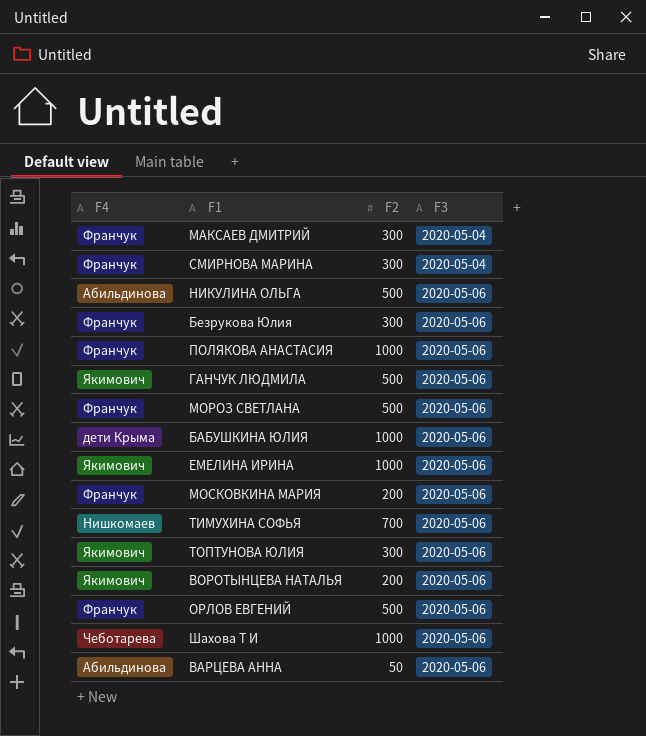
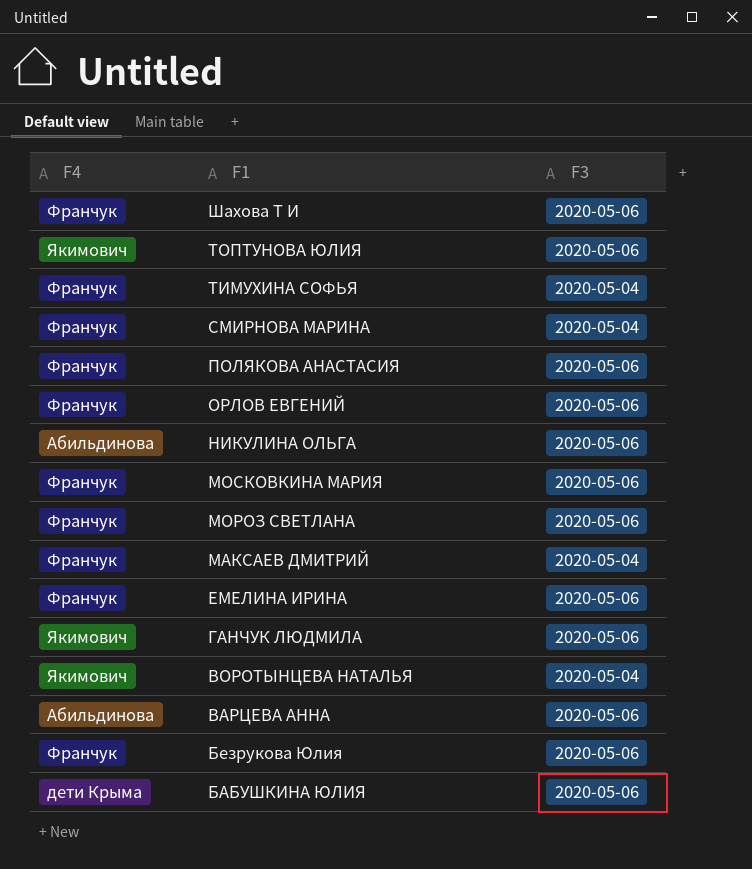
row order: F3 ascending -> F1 descending
column F2 | position: 3 -> none
Шахова Т И | F4: Чеботарева -> Франчук
ТИМУХИНА СОФЬЯ | F4: Нишкомаев -> Франчук
ТИМУХИНА СОФЬЯ | F3: 2020-05-06 -> 2020-05-04
ЕМЕЛИНА ИРИНА | F4: Якимович -> Франчук
ВОРОТЫНЦЕВА НАТАЛЬЯ | F3: 2020-05-06 -> 2020-05-04

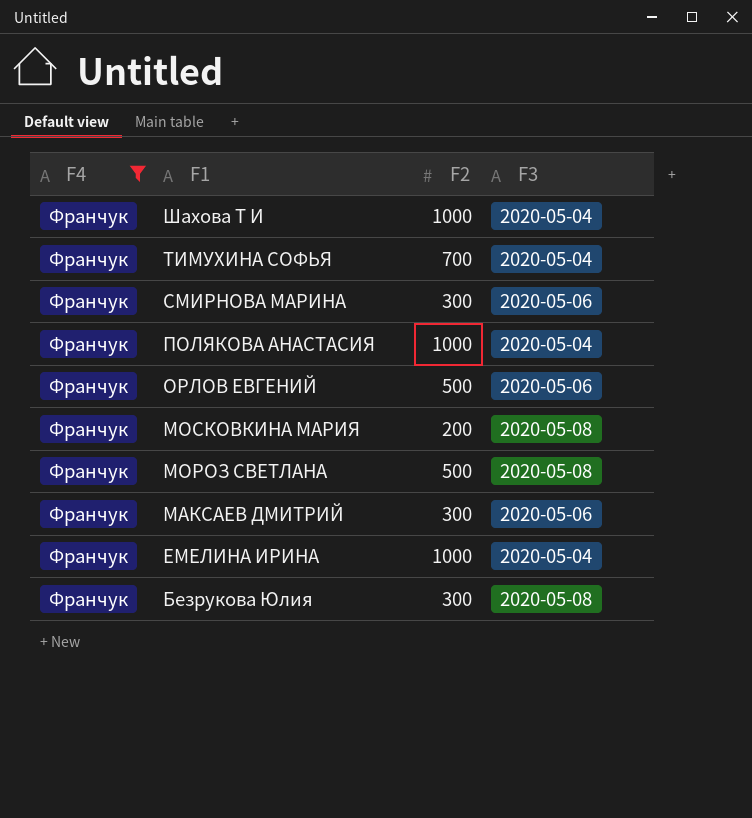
filter: none -> F4 = Франчук
column F2 | position: none -> 3
Шахова Т И | F3: 2020-05-06 -> 2020-05-04
СМИРНОВА МАРИНА | F3: 2020-05-04 -> 2020-05-06
ПОЛЯКОВА АНАСТАСИЯ | F3: 2020-05-06 -> 2020-05-04
МОСКОВКИНА МАРИЯ | F3: 2020-05-06 -> 2020-05-08
МОРОЗ СВЕТЛАНА | F3: 2020-05-06 -> 2020-05-08
МАКСАЕВ ДМИТРИЙ | F3: 2020-05-04 -> 2020-05-06
ЕМЕЛИНА ИРИНА | F3: 2020-05-06 -> 2020-05-04
Безрукова Юлия | F3: 2020-05-06 -> 2020-05-08

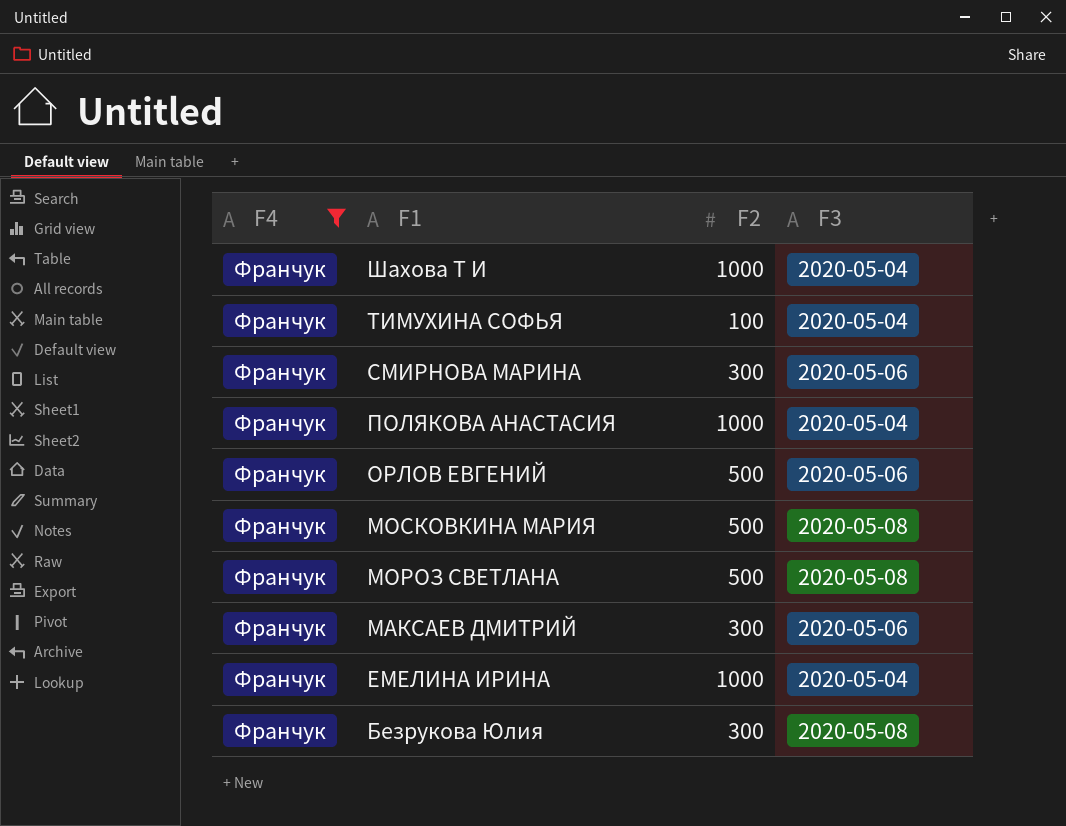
ТИМУХИНА СОФЬЯ | F2: 700 -> 100
МОСКОВКИНА МАРИЯ | F2: 200 -> 500

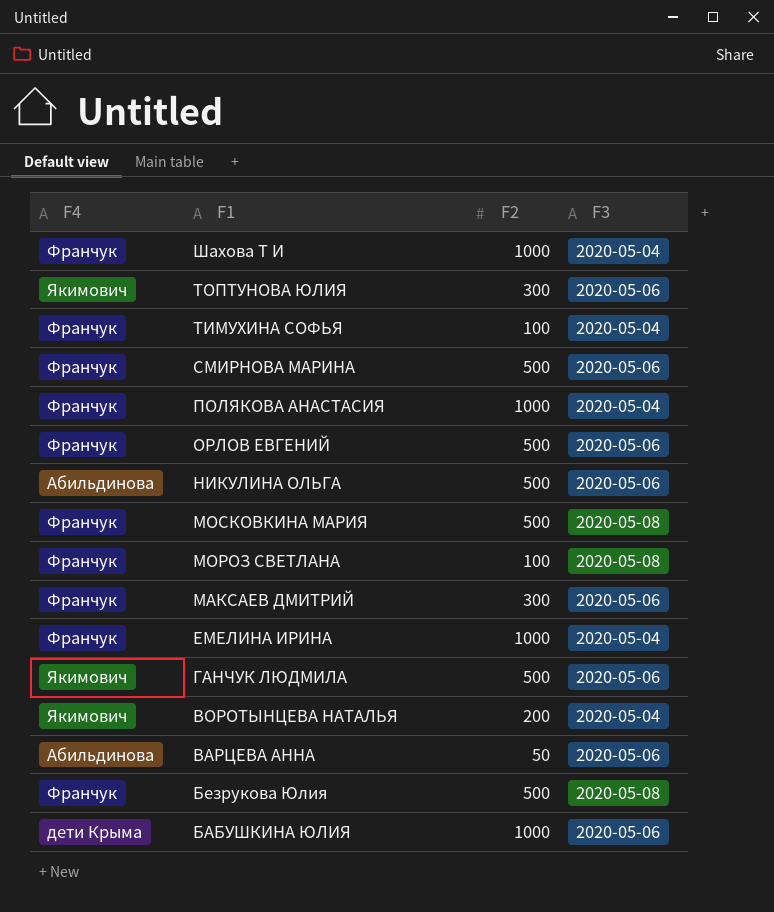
filter: F4 = Франчук -> none
СМИРНОВА МАРИНА | F2: 300 -> 500
МОРОЗ СВЕТЛАНА | F2: 500 -> 100
Безрукова Юлия | F2: 300 -> 500

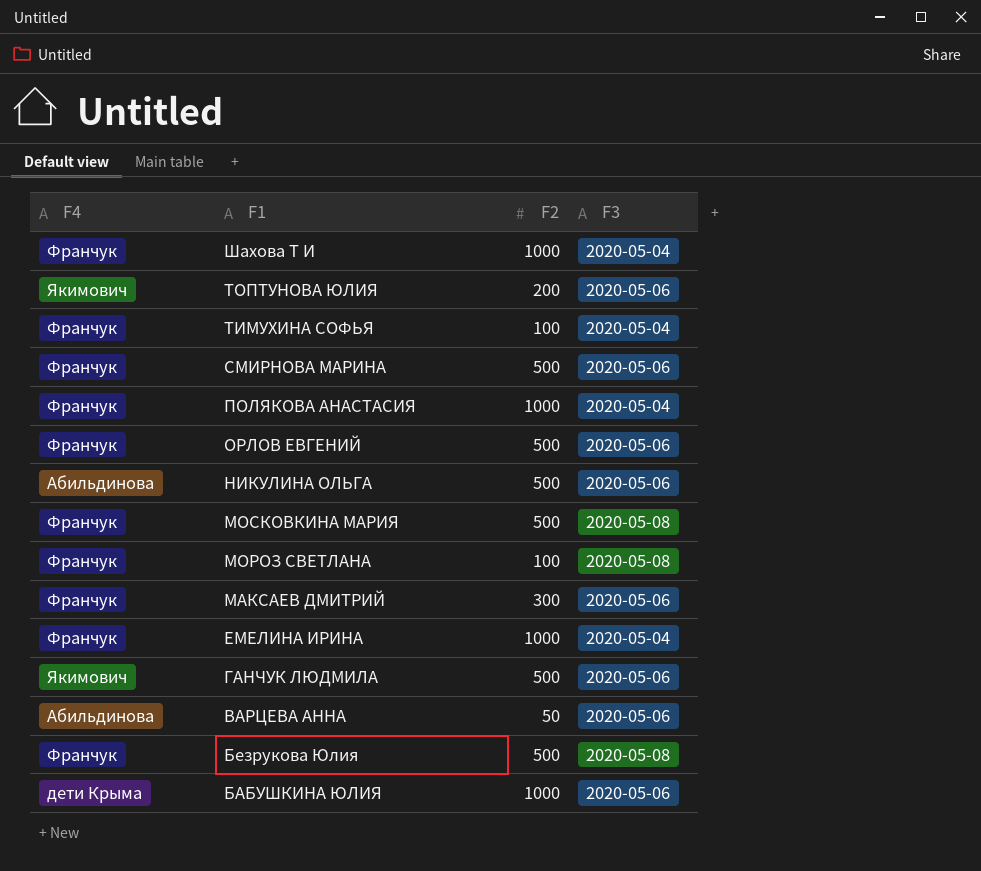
row ВОРОТЫНЦЕВА НАТАЛЬЯ: Якимович | 200 | 2020-05-04 -> none
ТОПТУНОВА ЮЛИЯ | F2: 300 -> 200

